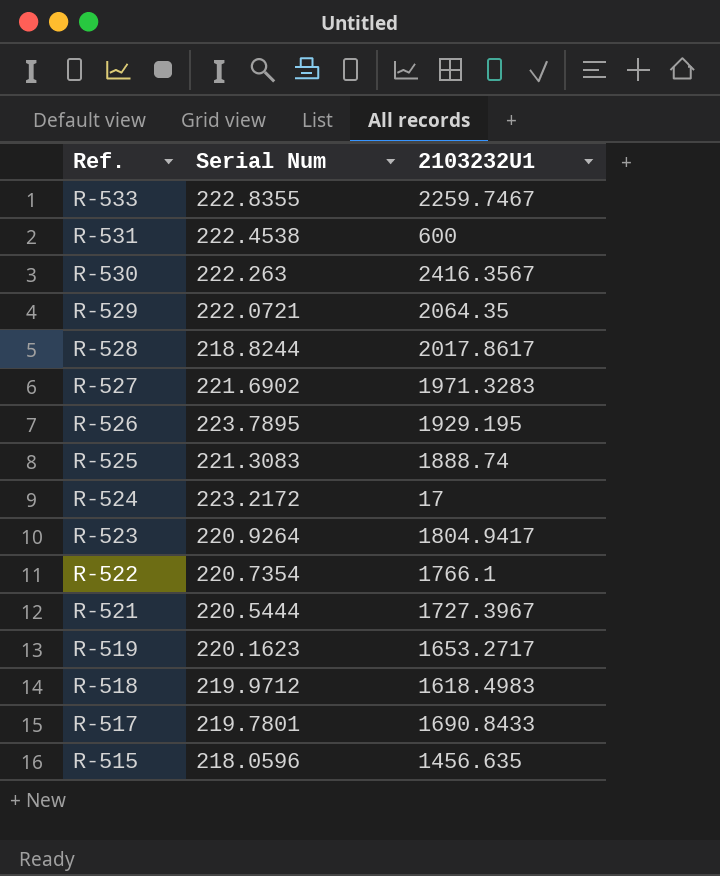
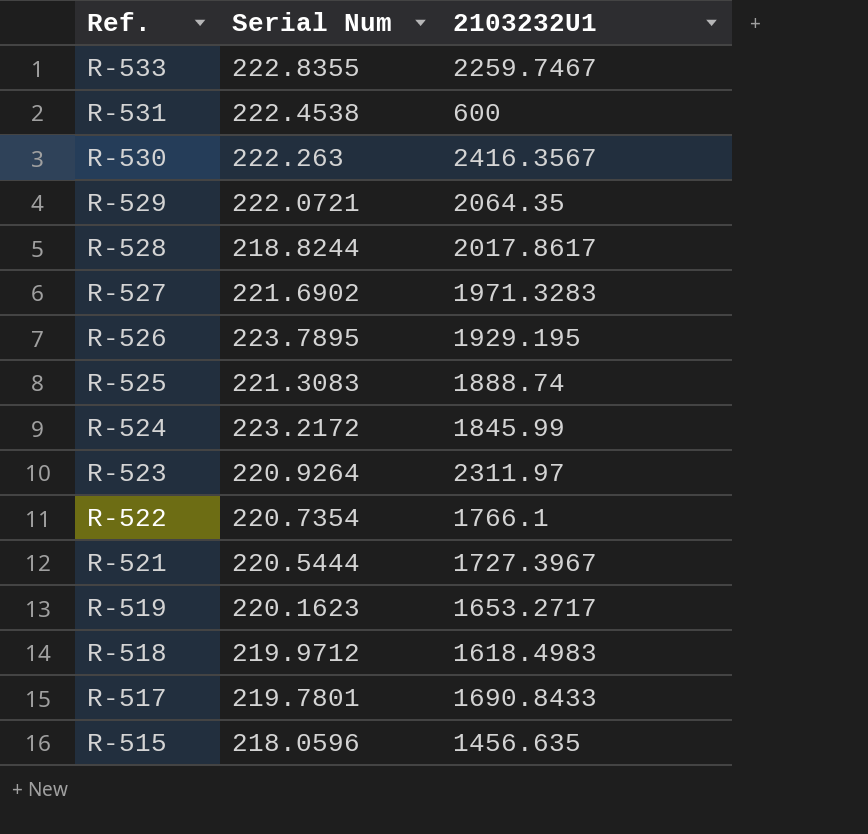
R-524 | 2103232U1: 17 -> 1845.99
R-523 | 2103232U1: 1804.9417 -> 2311.97

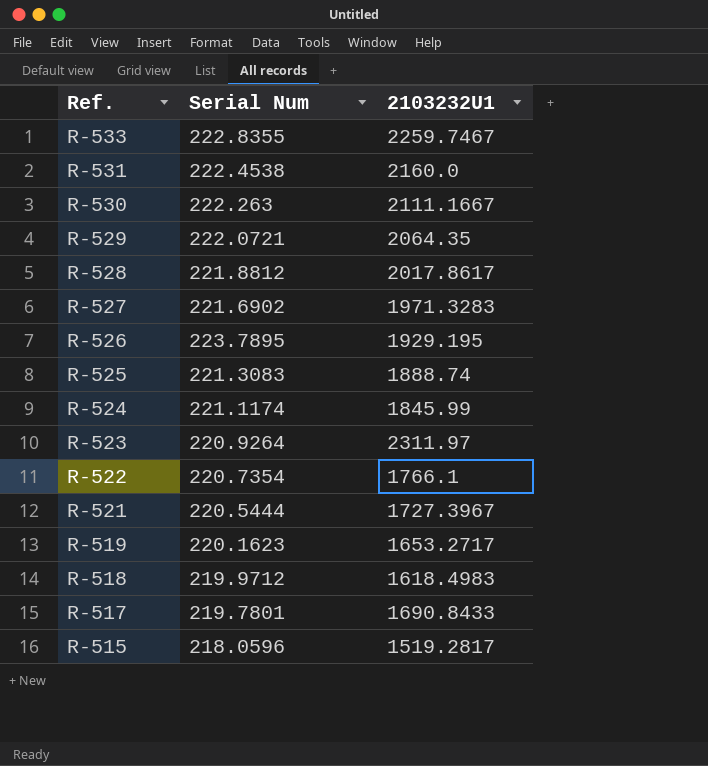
R-531 | 2103232U1: 600 -> 2160.0
R-530 | 2103232U1: 2416.3567 -> 2111.1667
R-528 | Serial Num: 218.8244 -> 221.8812
R-524 | Serial Num: 223.2172 -> 221.1174
R-515 | 2103232U1: 1456.635 -> 1519.2817

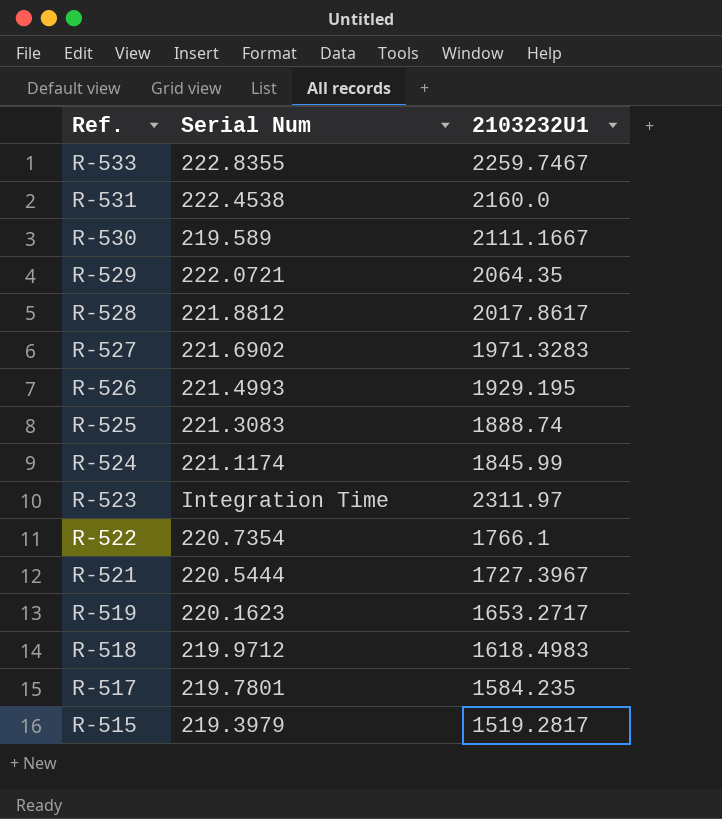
R-530 | Serial Num: 222.263 -> 219.589
R-526 | Serial Num: 223.7895 -> 221.4993
R-523 | Serial Num: 220.9264 -> Integration Time
R-517 | 2103232U1: 1690.8433 -> 1584.235
R-515 | Serial Num: 218.0596 -> 219.3979

